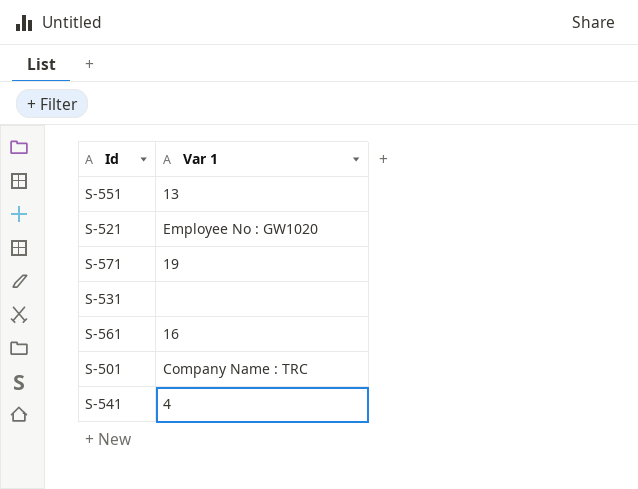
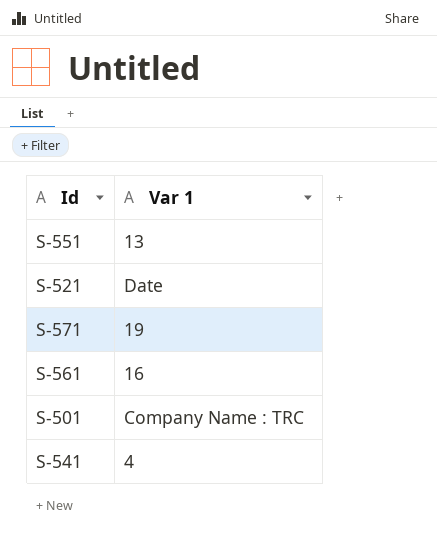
row S-531: none -> none
S-521 | Var 1: Employee No : GW1020 -> Date

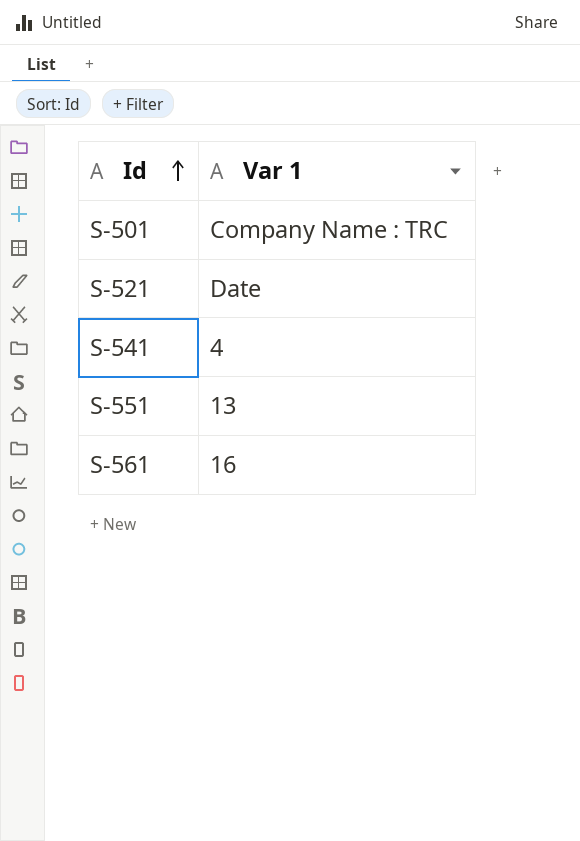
row order: none -> Id ascending
row S-571: 19 -> none

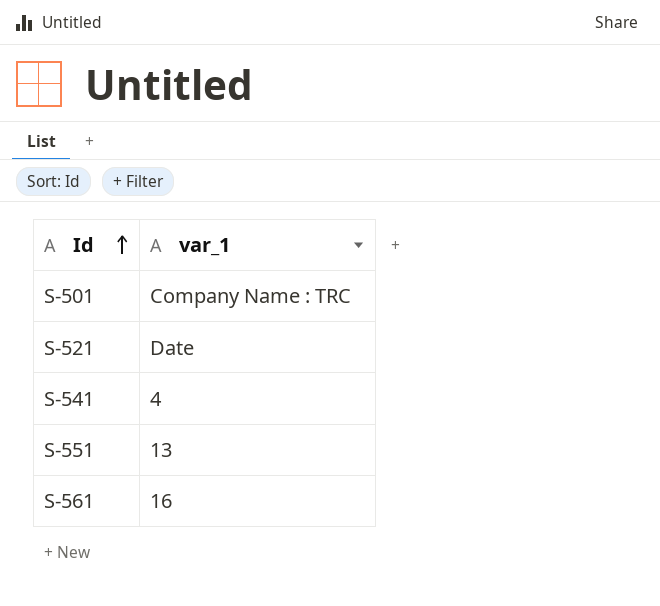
column name: Var 1 -> var_1

